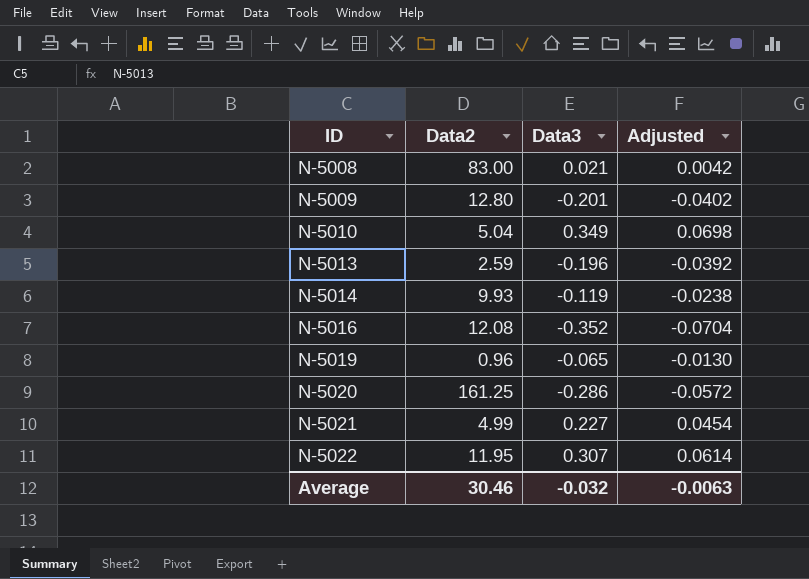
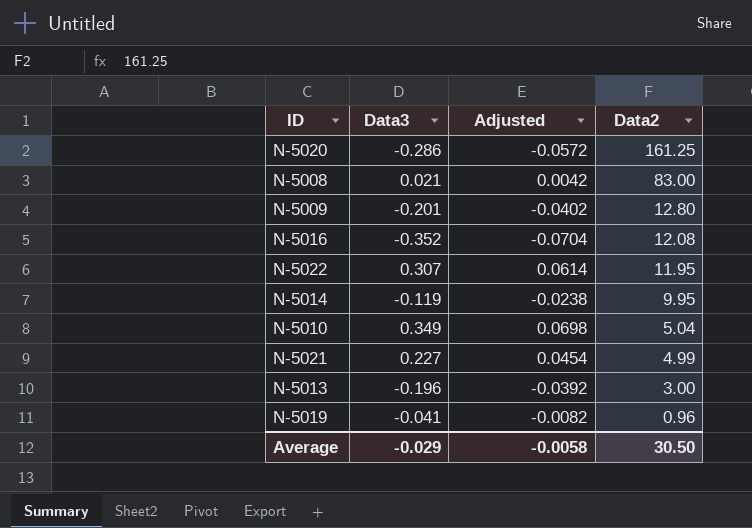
row order: ID ascending -> Data2 descending
column Data2 | position: 2 -> 4
N-5014 | Data2: 9.93 -> 9.95
N-5013 | Data2: 2.59 -> 3.00
N-5019 | Data3: -0.065 -> -0.041
N-5019 | Adjusted: -0.0130 -> -0.0082
Average | Data3: -0.032 -> -0.029
Average | Adjusted: -0.0063 -> -0.0058
Average | Data2: 30.46 -> 30.50

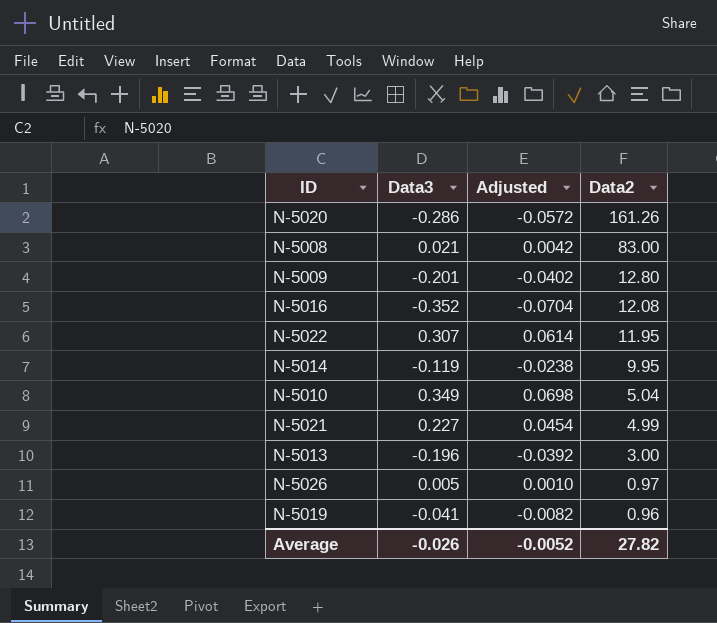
N-5020 | Data2: 161.25 -> 161.26
row N-5026: none -> 0.005 | 0.0010 | 0.97
Average | Data3: -0.029 -> -0.026
Average | Adjusted: -0.0058 -> -0.0052
Average | Data2: 30.50 -> 27.82

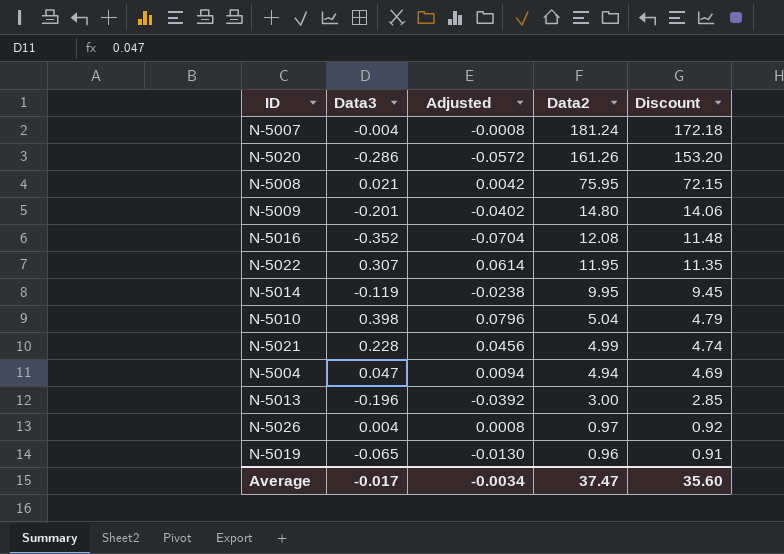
column Discount | formula: none -> [Data2] * 0.95
row N-5007: none -> -0.004 | -0.0008 | 181.24 | 172.18
N-5008 | Data2: 83.00 -> 75.95
N-5009 | Data2: 12.80 -> 14.80
N-5010 | Data3: 0.349 -> 0.398
N-5010 | Adjusted: 0.0698 -> 0.0796
N-5021 | Data3: 0.227 -> 0.228
N-5021 | Adjusted: 0.0454 -> 0.0456
row N-5004: none -> 0.047 | 0.0094 | 4.94 | 4.69
N-5026 | Data3: 0.005 -> 0.004
N-5026 | Adjusted: 0.0010 -> 0.0008
N-5019 | Data3: -0.041 -> -0.065
N-5019 | Adjusted: -0.0082 -> -0.0130
Average | Data3: -0.026 -> -0.017
Average | Adjusted: -0.0052 -> -0.0034
Average | Data2: 27.82 -> 37.47

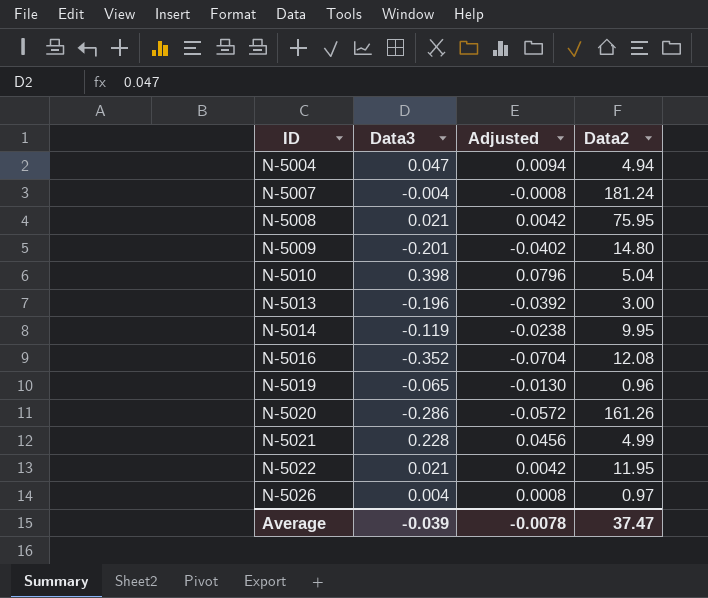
row order: Data2 descending -> ID ascending
column Discount | formula: [Data2] * 0.95 -> none
N-5022 | Data3: 0.307 -> 0.021
N-5022 | Adjusted: 0.0614 -> 0.0042
Average | Data3: -0.017 -> -0.039
Average | Adjusted: -0.0034 -> -0.0078

